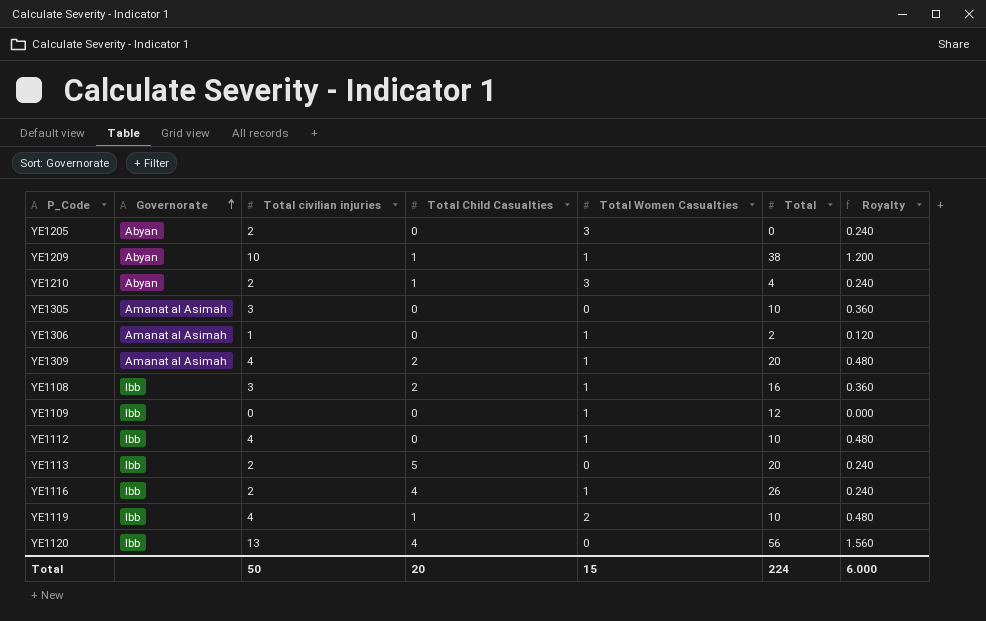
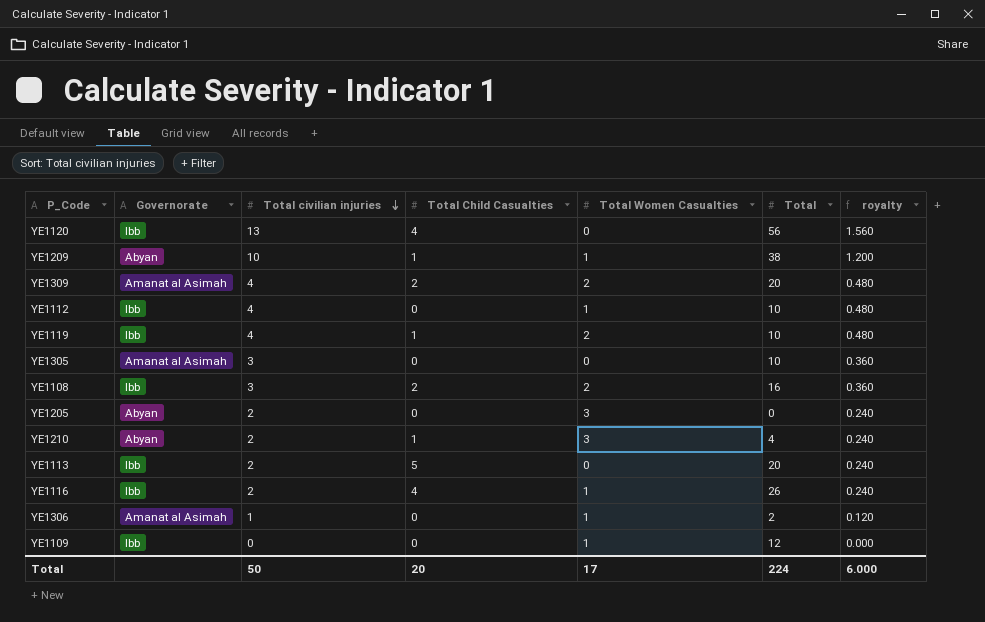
row order: Governorate ascending -> Total civilian injuries descending
column name: Royalty -> royalty
YE1309 | Total Women Casualties: 1 -> 2
YE1108 | Total Women Casualties: 1 -> 2
Total | Total Women Casualties: 15 -> 17

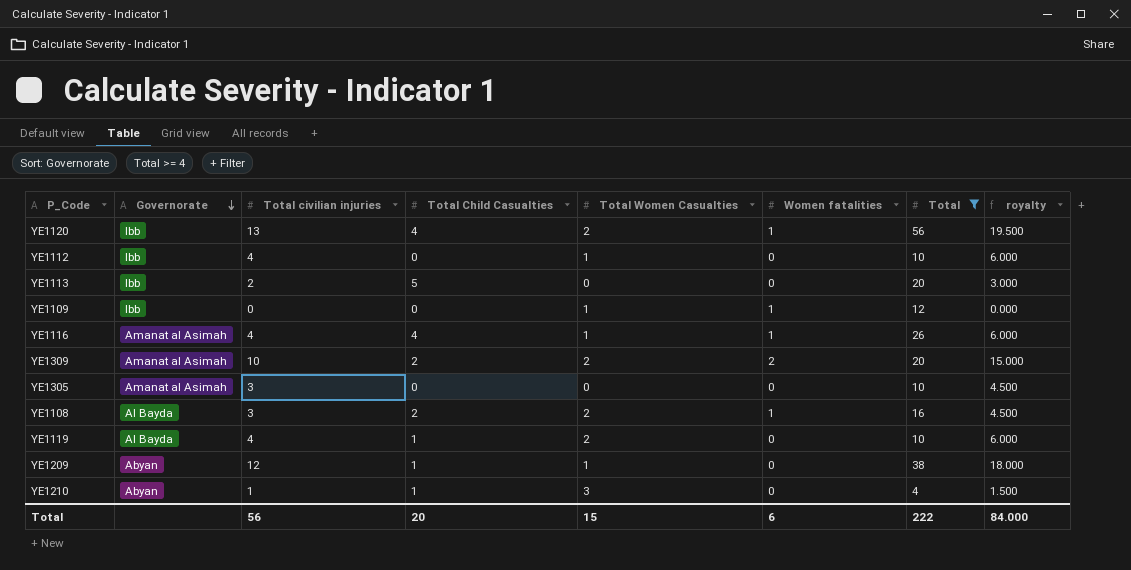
filter: none -> Total >= 4
row order: Total civilian injuries descending -> Governorate descending
column Women fatalities | position: none -> 6
column royalty | formula: [Total civilian injuries] * 0.12 -> [Total civilian injuries] * 1.5
YE1120 | Total Women Casualties: 0 -> 2
YE1116 | Governorate: Ibb -> Amanat al Asimah
YE1116 | Total civilian injuries: 2 -> 4
YE1309 | Total civilian injuries: 4 -> 10
YE1108 | Governorate: Ibb -> Al Bayda
YE1119 | Governorate: Ibb -> Al Bayda
YE1209 | Total civilian injuries: 10 -> 12
YE1210 | Total civilian injuries: 2 -> 1
Total | Total civilian injuries: 50 -> 56
Total | Total Women Casualties: 17 -> 15
Total | Total: 224 -> 222
Total | royalty: 6.000 -> 84.000

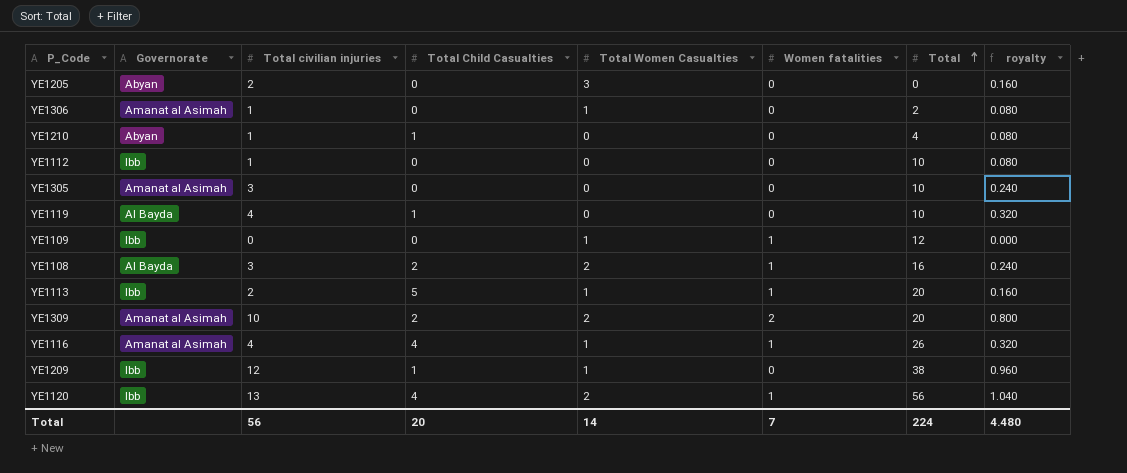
filter: Total >= 4 -> none
row order: Governorate descending -> Total ascending
column royalty | formula: [Total civilian injuries] * 1.5 -> [Total civilian injuries] * 0.08
YE1210 | Total Women Casualties: 3 -> 0
YE1112 | Total civilian injuries: 4 -> 1
YE1112 | Total Women Casualties: 1 -> 0
YE1119 | Total Women Casualties: 2 -> 0
YE1113 | Total Women Casualties: 0 -> 1
YE1113 | Women fatalities: 0 -> 1
YE1209 | Governorate: Abyan -> Ibb
Total | Total Women Casualties: 15 -> 14
Total | Women fatalities: 6 -> 7
Total | Total: 222 -> 224
Total | royalty: 84.000 -> 4.480

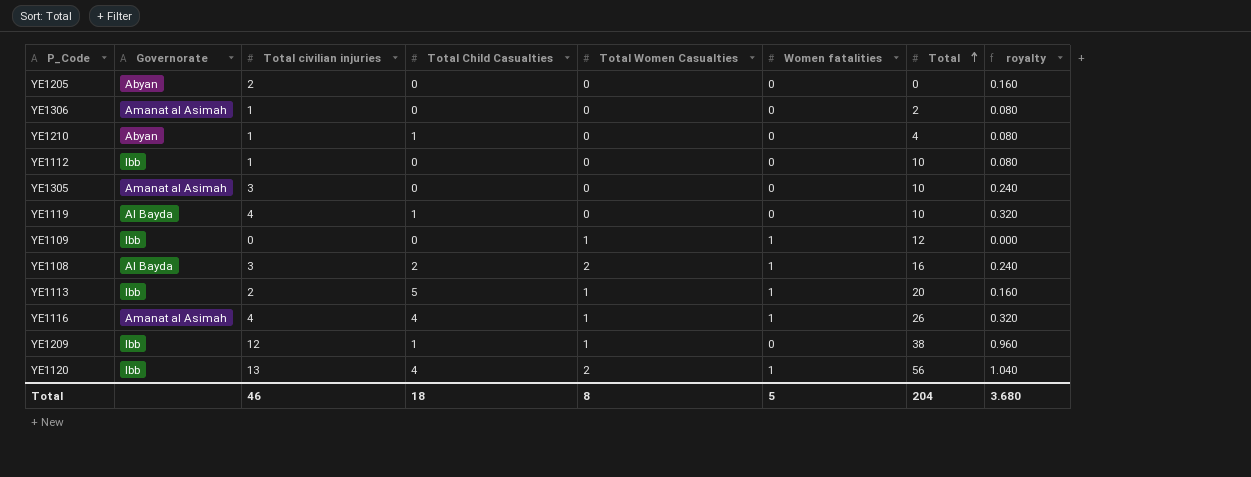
row YE1309: Amanat al Asimah | 10 | 2 | 2 | 2 | 20 | 0.800 -> none
YE1205 | Total Women Casualties: 3 -> 0
YE1306 | Total Women Casualties: 1 -> 0
Total | Total civilian injuries: 56 -> 46
Total | Total Child Casualties: 20 -> 18
Total | Total Women Casualties: 14 -> 8
Total | Women fatalities: 7 -> 5
Total | Total: 224 -> 204
Total | royalty: 4.480 -> 3.680

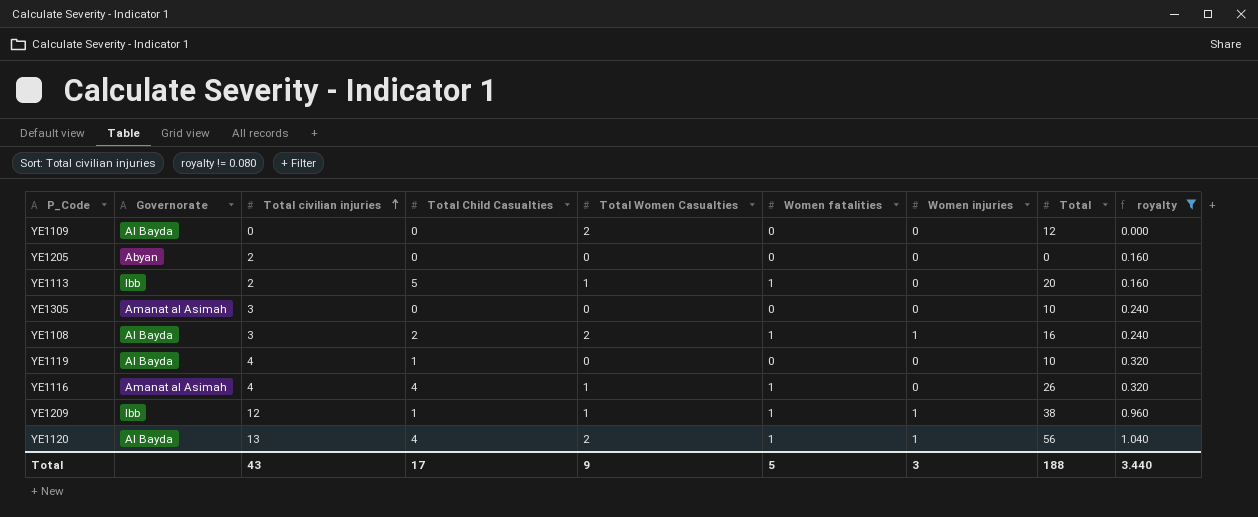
filter: none -> royalty != 0.080
row order: Total ascending -> Total civilian injuries ascending
column Women injuries | position: none -> 7
YE1109 | Governorate: Ibb -> Al Bayda
YE1109 | Total Women Casualties: 1 -> 2
YE1109 | Women fatalities: 1 -> 0
YE1209 | Women fatalities: 0 -> 1
YE1120 | Governorate: Ibb -> Al Bayda
Total | Total civilian injuries: 46 -> 43
Total | Total Child Casualties: 18 -> 17
Total | Total Women Casualties: 8 -> 9
Total | Total: 204 -> 188
Total | royalty: 3.680 -> 3.440

